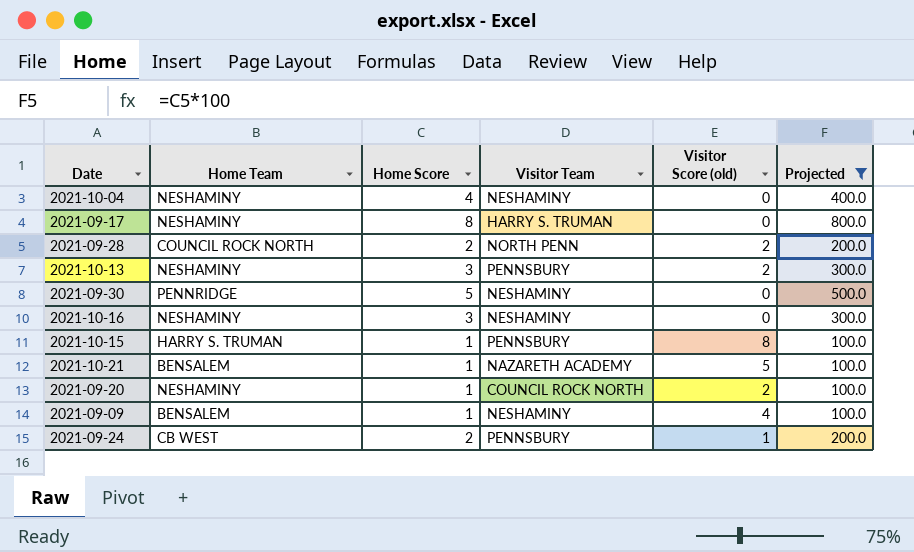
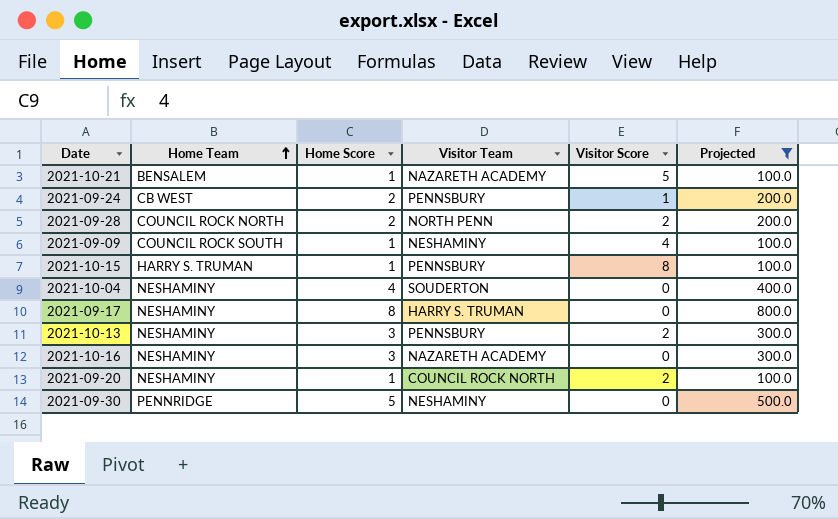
row order: none -> Home Team ascending
column name: Visitor Score (old) -> Visitor Score
2021-09-09 | Home Team: BENSALEM -> COUNCIL ROCK SOUTH
2021-10-04 | Visitor Team: NESHAMINY -> SOUDERTON
2021-10-16 | Visitor Team: NESHAMINY -> NAZARETH ACADEMY

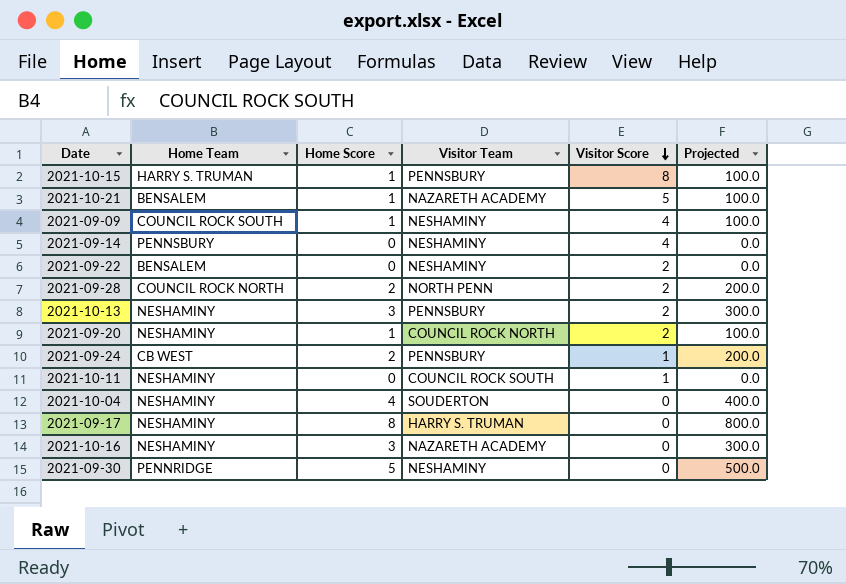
filter: Projected != 0.0 -> none
row order: Home Team ascending -> Visitor Score descending

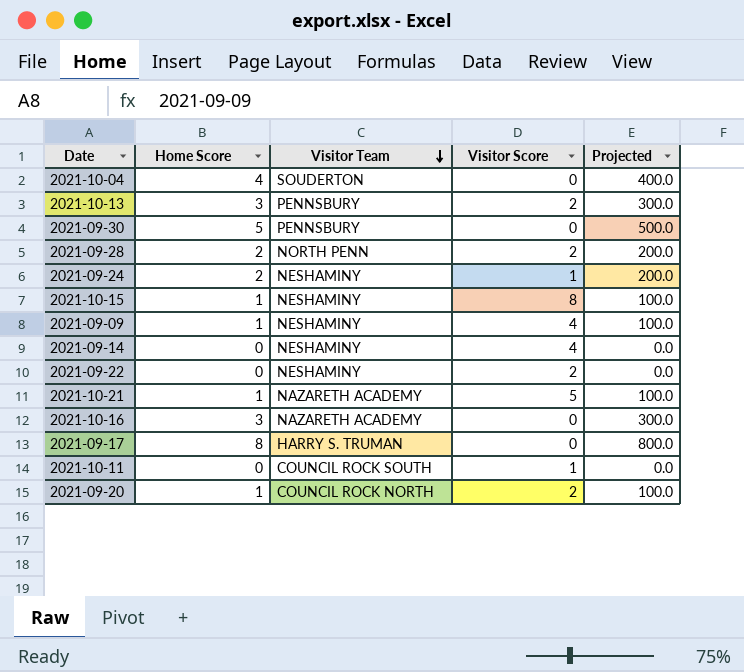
row order: Visitor Score descending -> Visitor Team descending
column Home Team | position: 2 -> none
2021-09-30 | Visitor Team: NESHAMINY -> PENNSBURY
2021-09-24 | Visitor Team: PENNSBURY -> NESHAMINY
2021-10-15 | Visitor Team: PENNSBURY -> NESHAMINY

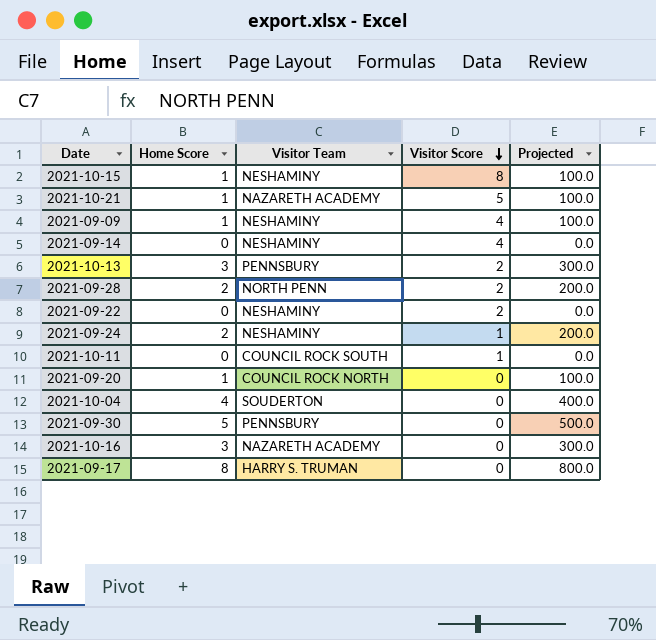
row order: Visitor Team descending -> Visitor Score descending
2021-09-20 | Visitor Score: 2 -> 0

